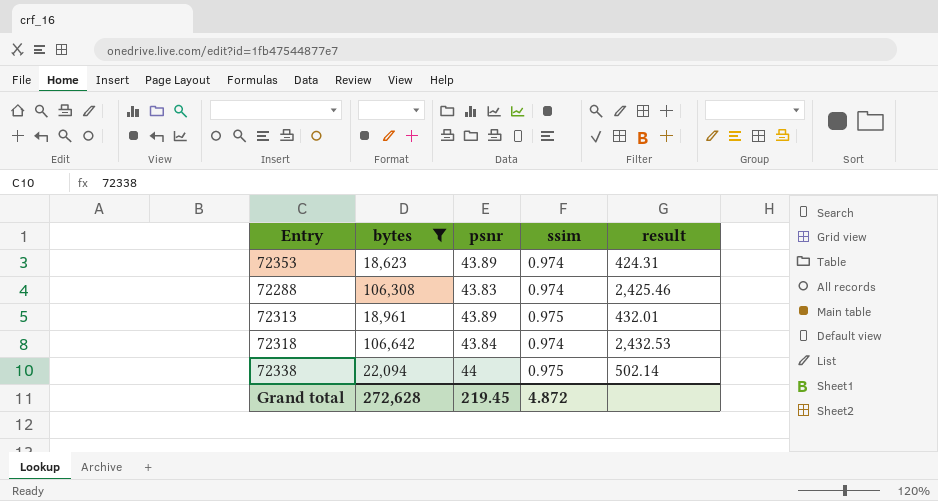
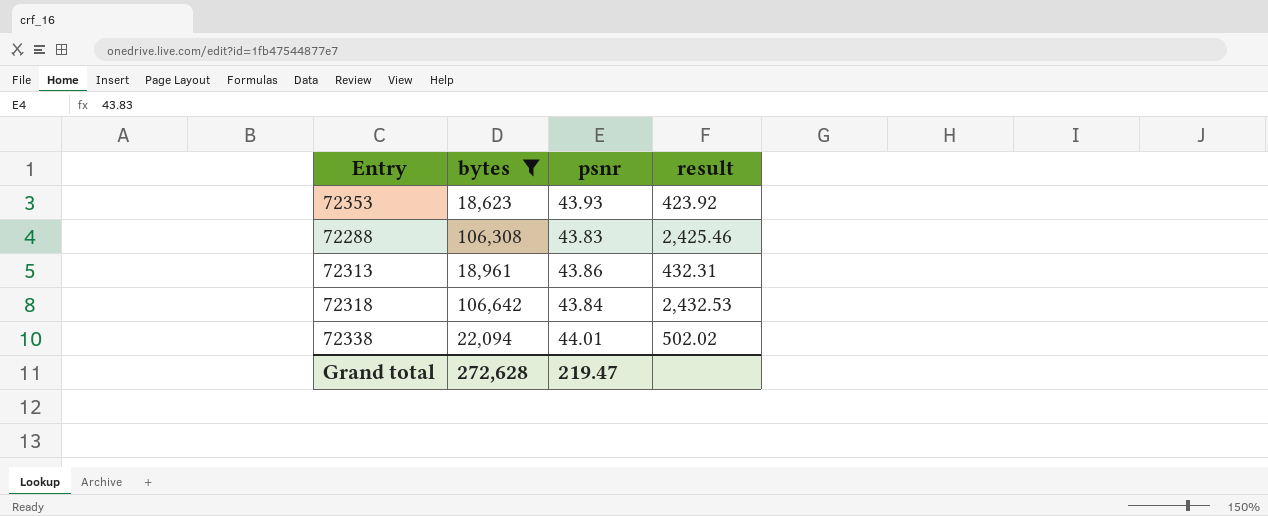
column ssim | position: 4 -> none
72353 | psnr: 43.89 -> 43.93
72353 | result: 424.31 -> 423.92
72313 | psnr: 43.89 -> 43.86
72313 | result: 432.01 -> 432.31
72338 | psnr: 44 -> 44.01
72338 | result: 502.14 -> 502.02
Grand total | psnr: 219.45 -> 219.47

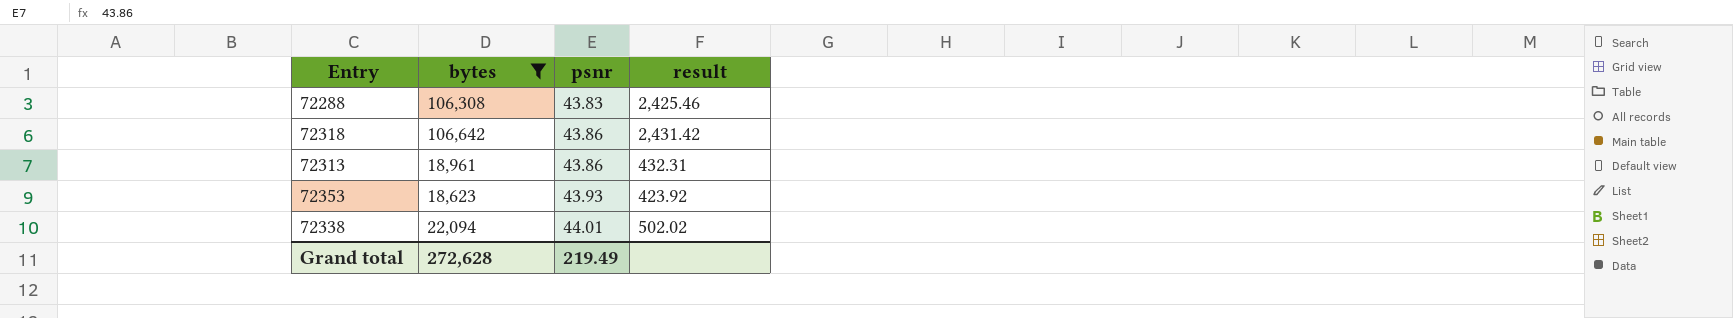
row order: none -> psnr ascending
72318 | psnr: 43.84 -> 43.86
72318 | result: 2,432.53 -> 2,431.42
Grand total | psnr: 219.47 -> 219.49

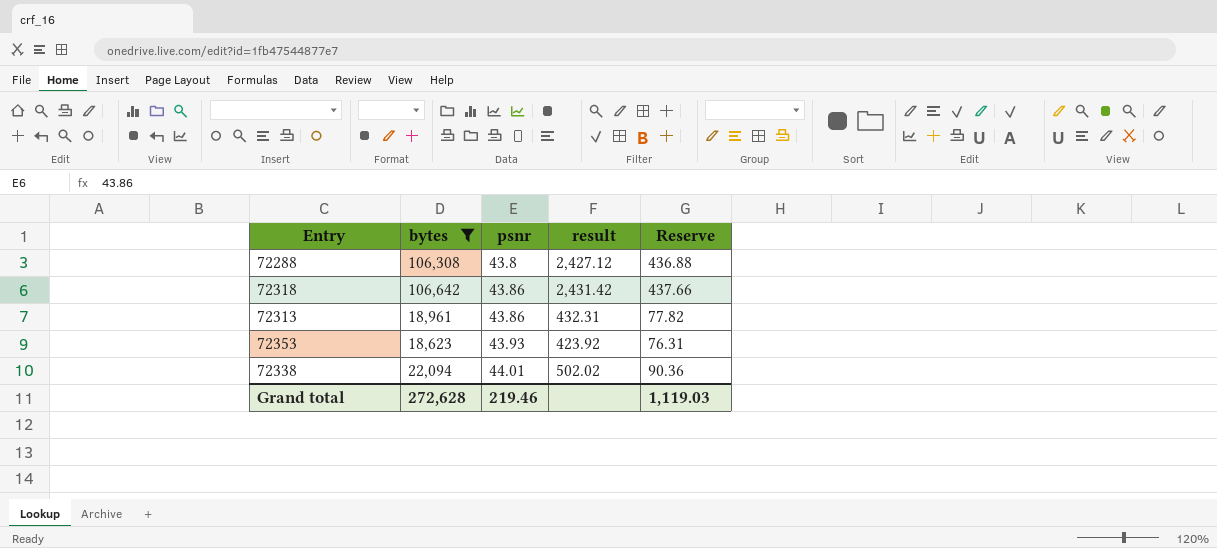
column Reserve | formula: none -> [result] * 0.18
72288 | psnr: 43.83 -> 43.8
72288 | result: 2,425.46 -> 2,427.12
Grand total | psnr: 219.49 -> 219.46

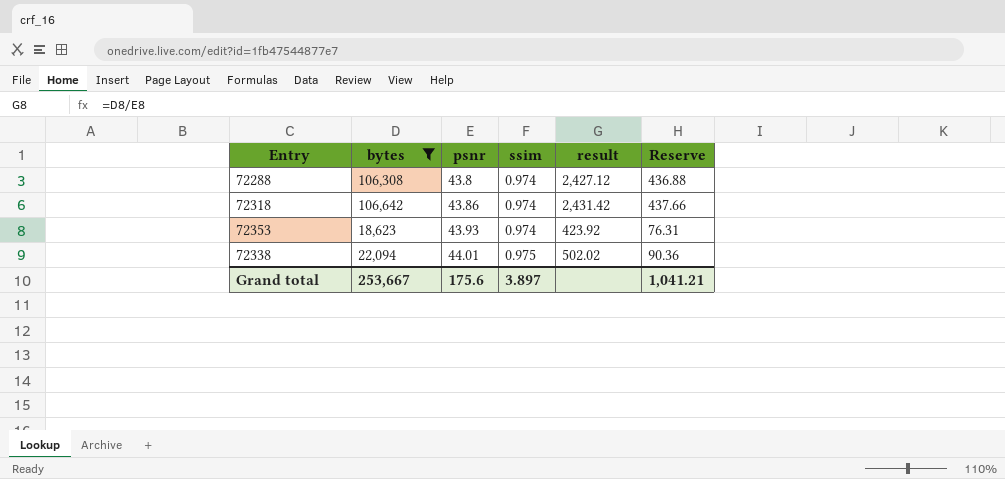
column ssim | position: none -> 4
row 72313: 18,961 | 43.86 | 432.31 | 77.82 -> none
Grand total | bytes: 272,628 -> 253,667
Grand total | psnr: 219.46 -> 175.6
Grand total | Reserve: 1,119.03 -> 1,041.21

